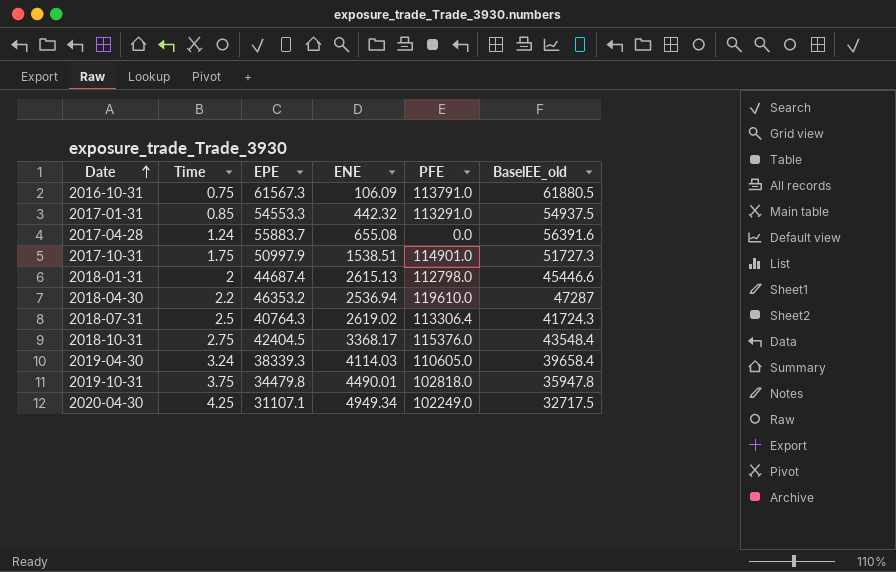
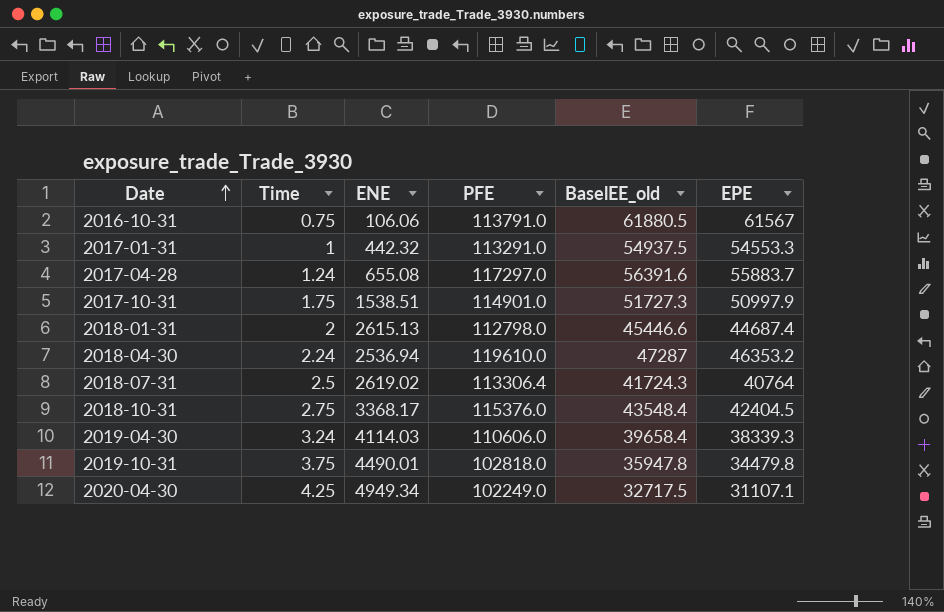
column EPE | position: 3 -> 6
2016-10-31 | ENE: 106.09 -> 106.06
2016-10-31 | EPE: 61567.3 -> 61567
2017-01-31 | Time: 0.85 -> 1
2017-04-28 | PFE: 0.0 -> 117297.0
2018-04-30 | Time: 2.2 -> 2.24
2018-07-31 | EPE: 40764.3 -> 40764
2019-04-30 | PFE: 110605.0 -> 110606.0

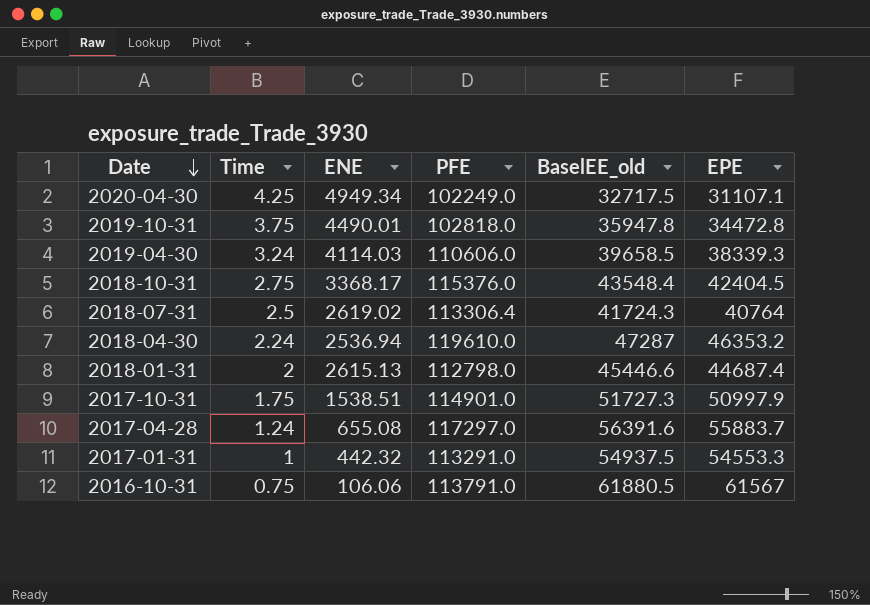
row order: Date ascending -> Date descending
2019-10-31 | EPE: 34479.8 -> 34472.8
2019-04-30 | BaselEE_old: 39658.4 -> 39658.5

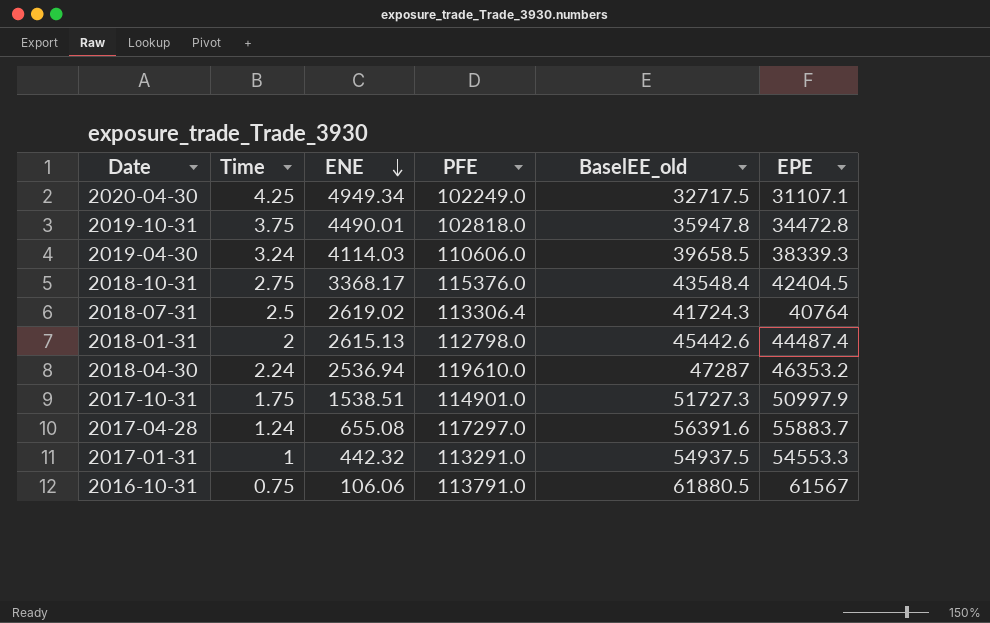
row order: Date descending -> ENE descending
2018-01-31 | BaselEE_old: 45446.6 -> 45442.6
2018-01-31 | EPE: 44687.4 -> 44487.4

